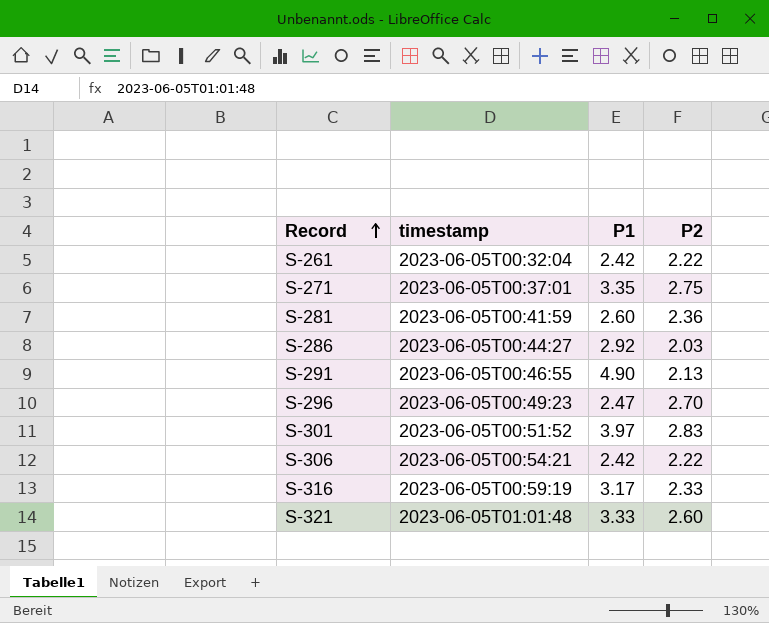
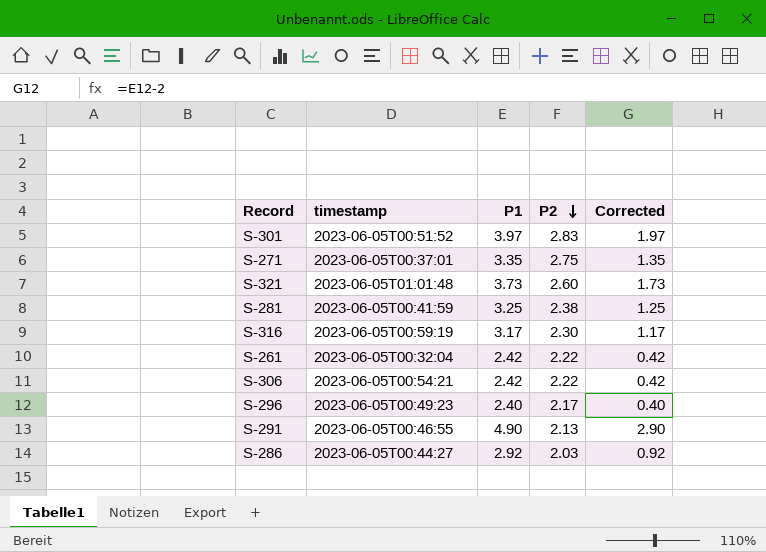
row order: Record ascending -> P2 descending
column Corrected | formula: none -> [P1] - 2
S-321 | P1: 3.33 -> 3.73
S-281 | P1: 2.60 -> 3.25
S-281 | P2: 2.36 -> 2.38
S-316 | P2: 2.33 -> 2.30
S-296 | P1: 2.47 -> 2.40
S-296 | P2: 2.70 -> 2.17

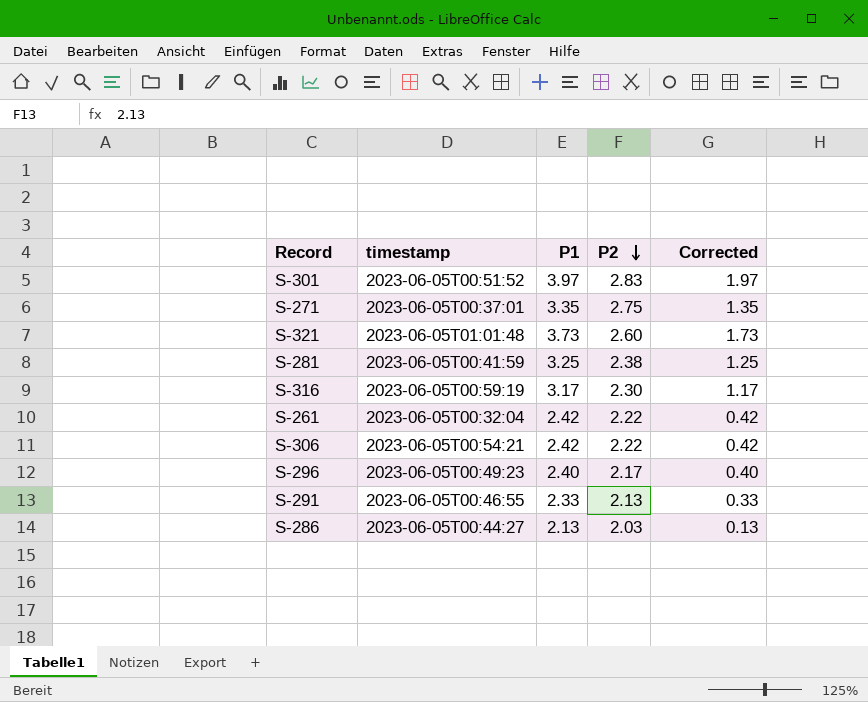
S-291 | P1: 4.90 -> 2.33
S-291 | Corrected: 2.90 -> 0.33
S-286 | P1: 2.92 -> 2.13
S-286 | Corrected: 0.92 -> 0.13

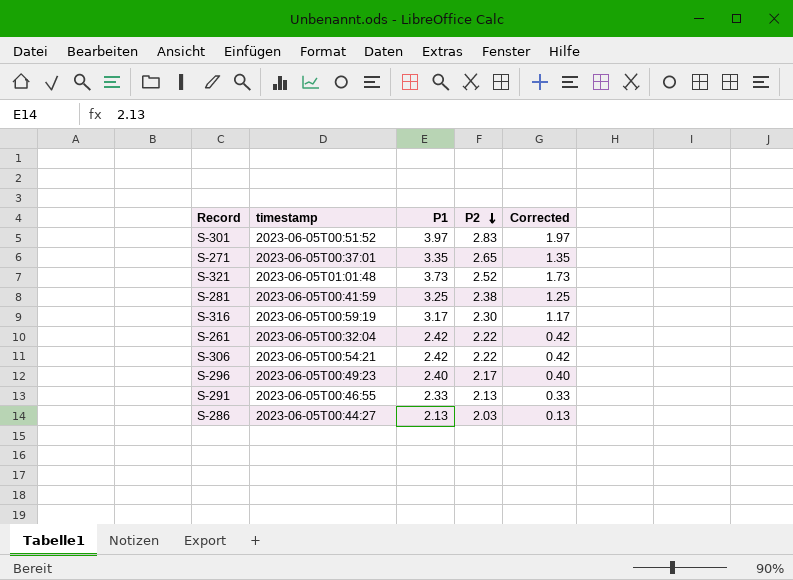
S-271 | P2: 2.75 -> 2.65
S-321 | P2: 2.60 -> 2.52

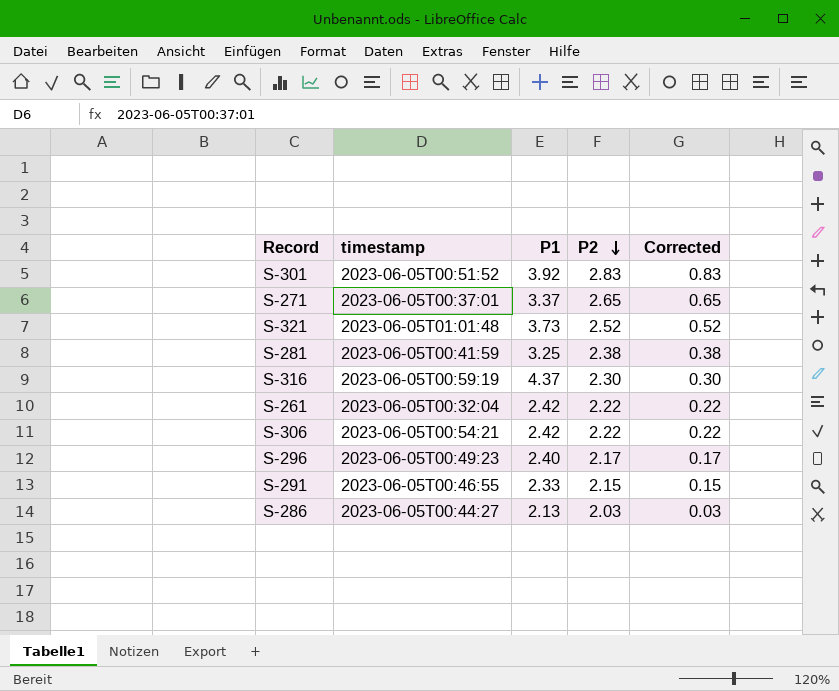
column Corrected | formula: [P1] - 2 -> [P2] - 2
S-301 | P1: 3.97 -> 3.92
S-271 | P1: 3.35 -> 3.37
S-316 | P1: 3.17 -> 4.37
S-291 | P2: 2.13 -> 2.15

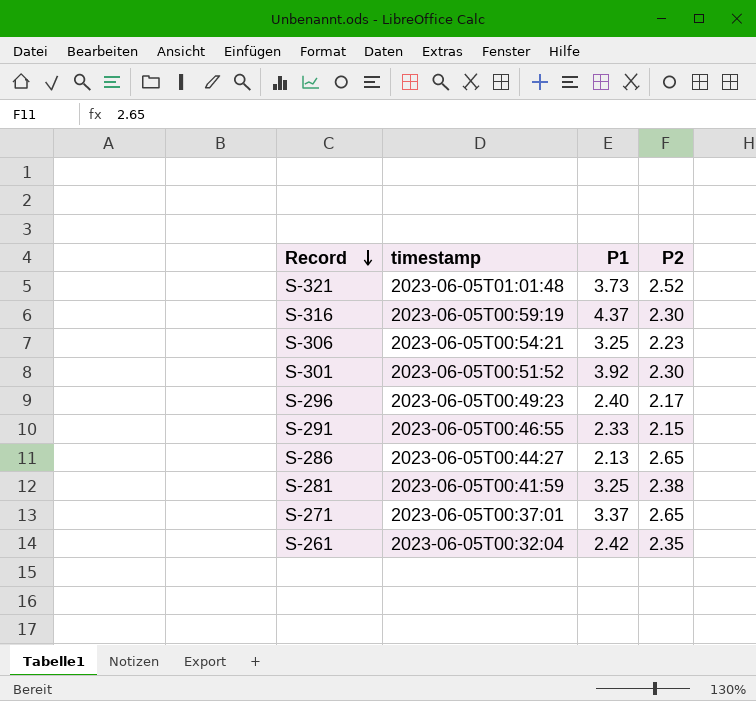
row order: P2 descending -> Record descending
column Corrected | formula: [P2] - 2 -> none
S-306 | P1: 2.42 -> 3.25
S-306 | P2: 2.22 -> 2.23
S-301 | P2: 2.83 -> 2.30
S-286 | P2: 2.03 -> 2.65
S-261 | P2: 2.22 -> 2.35

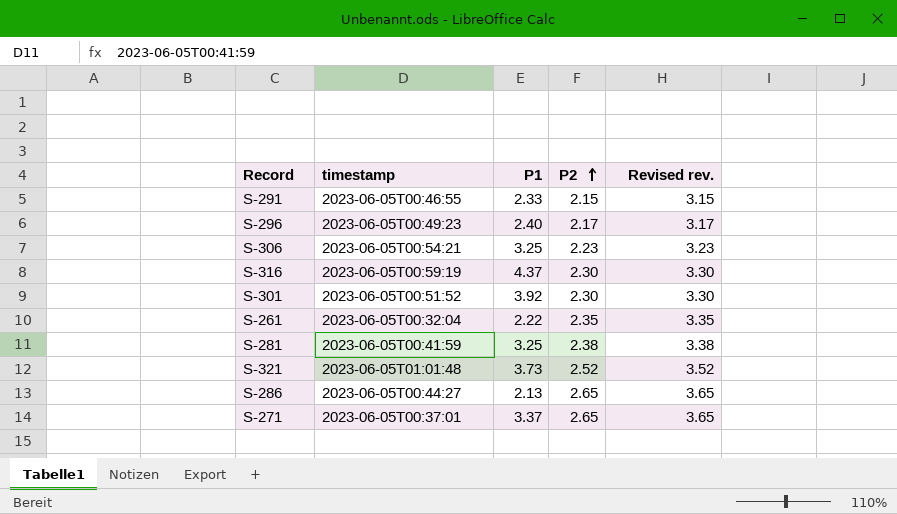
row order: Record descending -> P2 ascending
column Revised rev. | formula: none -> [P2] + 1
S-261 | P1: 2.42 -> 2.22

